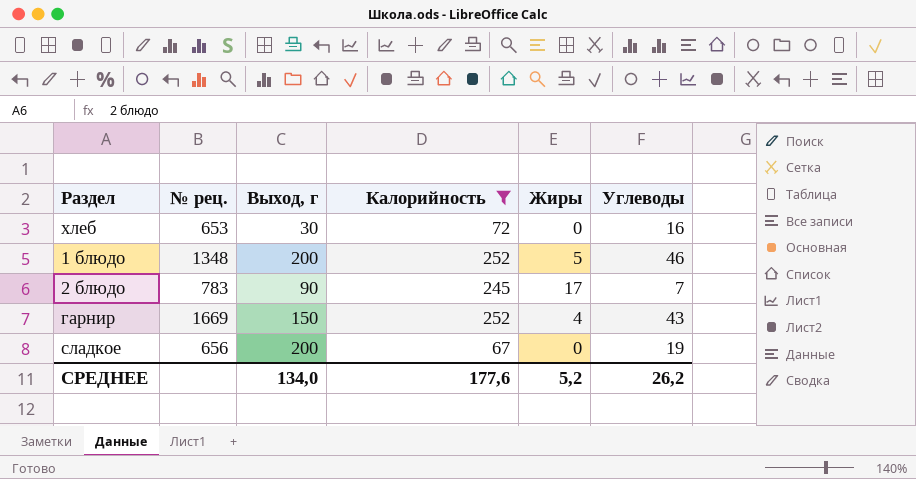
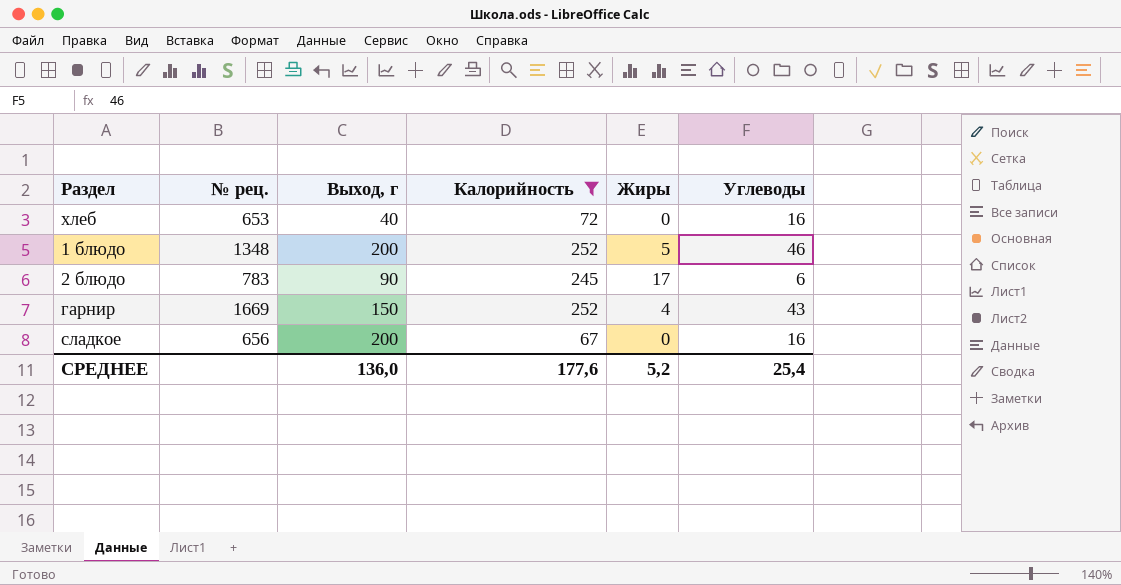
хлеб | Выход, г: 30 -> 40
2 блюдо | Углеводы: 7 -> 6
сладкое | Углеводы: 19 -> 16
СРЕДНЕЕ | Выход, г: 134,0 -> 136,0
СРЕДНЕЕ | Углеводы: 26,2 -> 25,4

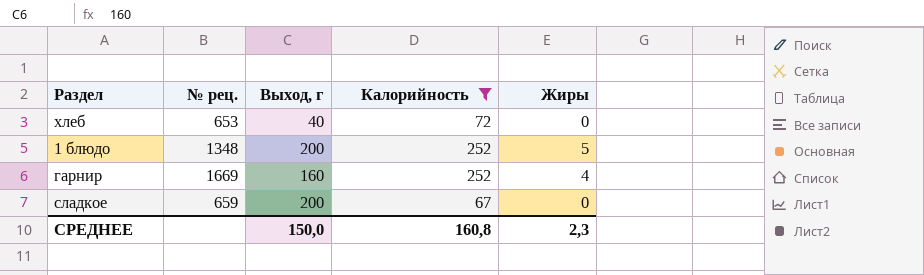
column Углеводы | position: 6 -> none
row 2 блюдо: 783 | 90 | 245 | 17 | 6 -> none
гарнир | Выход, г: 150 -> 160
сладкое | № рец.: 656 -> 659
СРЕДНЕЕ | Выход, г: 136,0 -> 150,0
СРЕДНЕЕ | Калорийность: 177,6 -> 160,8
СРЕДНЕЕ | Жиры: 5,2 -> 2,3

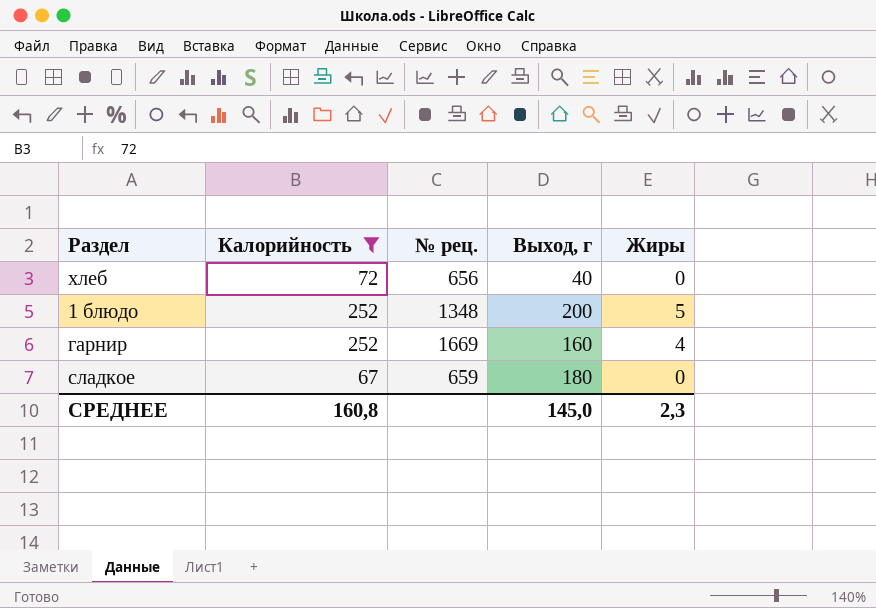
column Калорийность | position: 4 -> 2
хлеб | № рец.: 653 -> 656
сладкое | Выход, г: 200 -> 180
СРЕДНЕЕ | Выход, г: 150,0 -> 145,0

